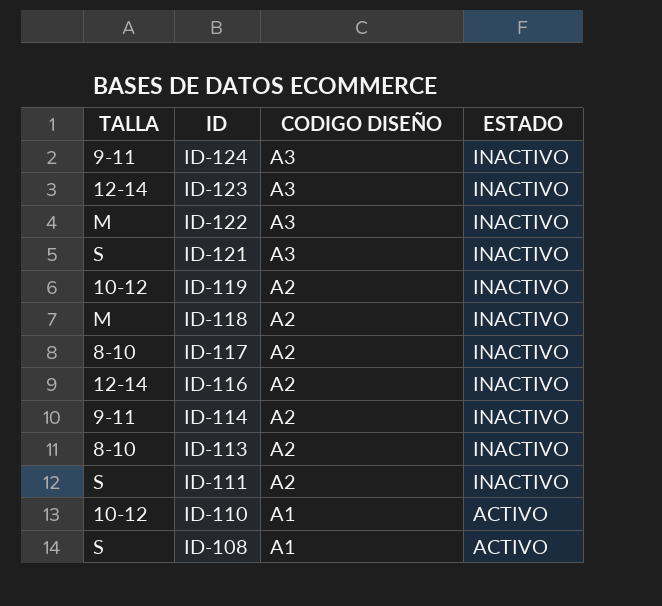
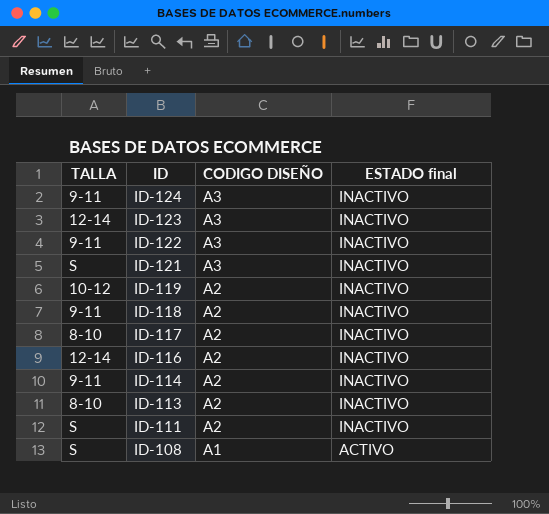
column name: ESTADO -> ESTADO final
row ID-110: 10-12 | A1 | ACTIVO -> none
ID-122 | TALLA: M -> 9-11
ID-118 | TALLA: M -> 9-11

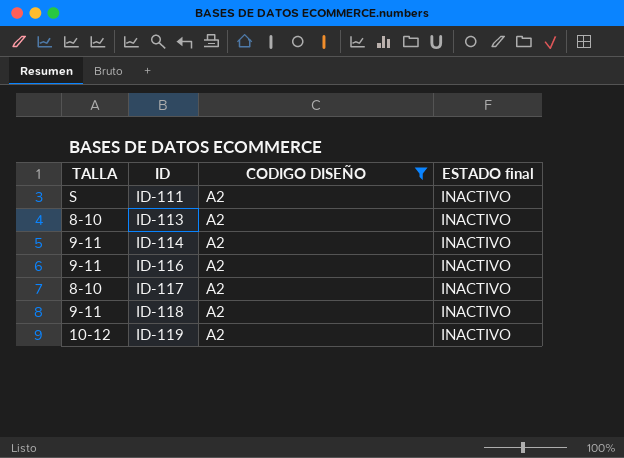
filter: none -> CODIGO DISEÑO = A2
row order: ID descending -> ID ascending
ID-116 | TALLA: 12-14 -> 9-11

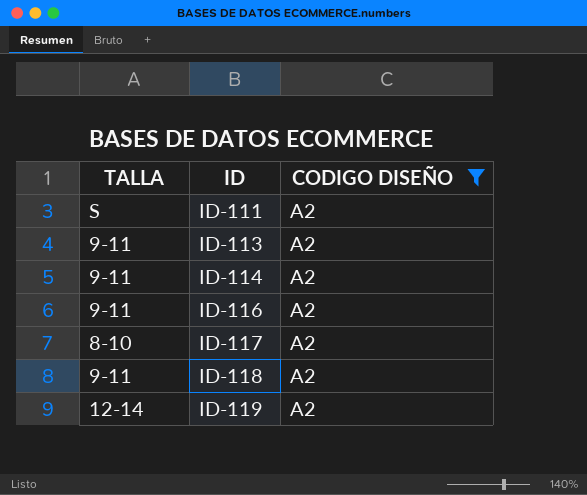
column ESTADO final | position: 4 -> none
ID-113 | TALLA: 8-10 -> 9-11
ID-119 | TALLA: 10-12 -> 12-14

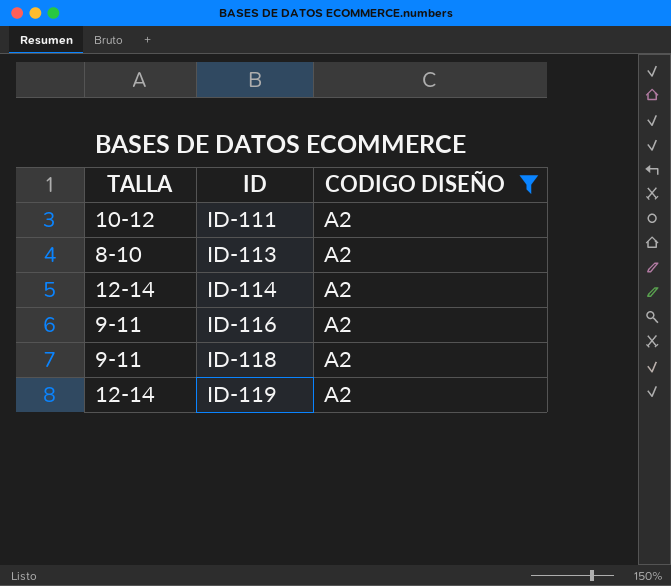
row ID-117: 8-10 | A2 -> none
ID-111 | TALLA: S -> 10-12
ID-113 | TALLA: 9-11 -> 8-10
ID-114 | TALLA: 9-11 -> 12-14

